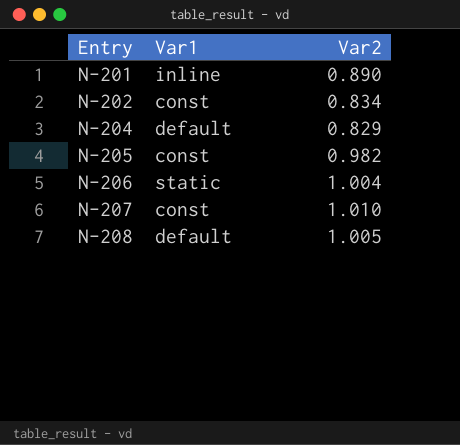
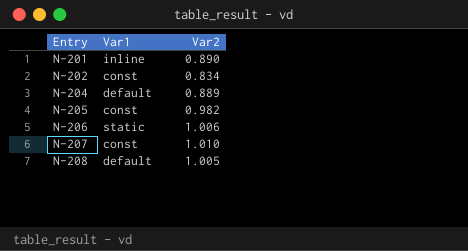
N-204 | Var2: 0.829 -> 0.889
N-206 | Var2: 1.004 -> 1.006

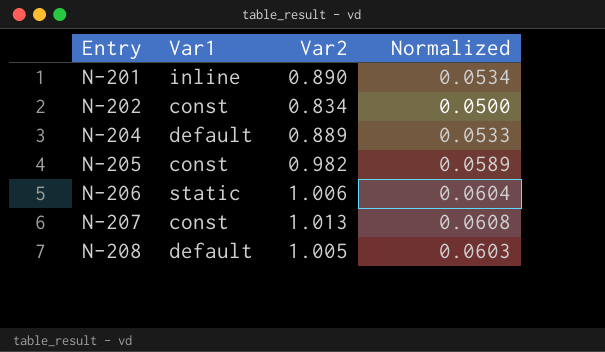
column Normalized | formula: none -> [Var2] * 0.06
N-207 | Var2: 1.010 -> 1.013

